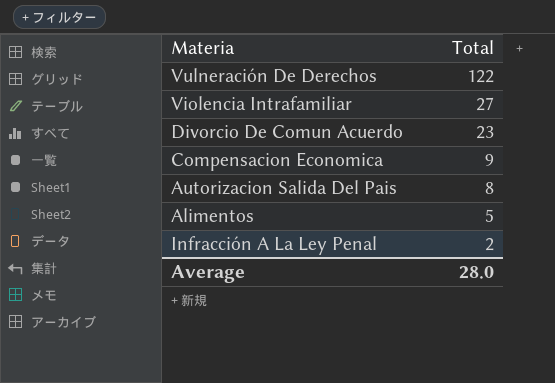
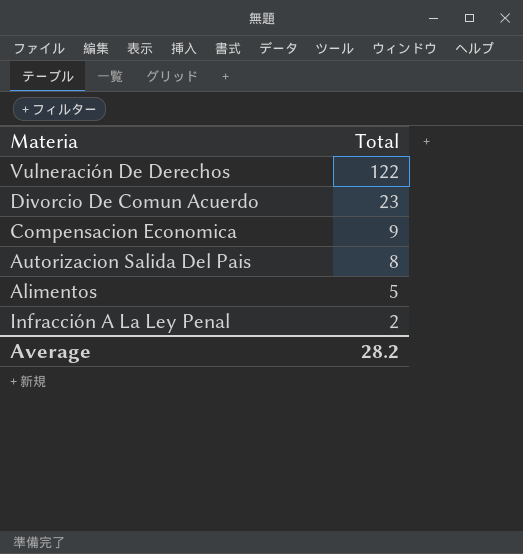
row Violencia Intrafamiliar: 27 -> none
Average | Total: 28.0 -> 28.2

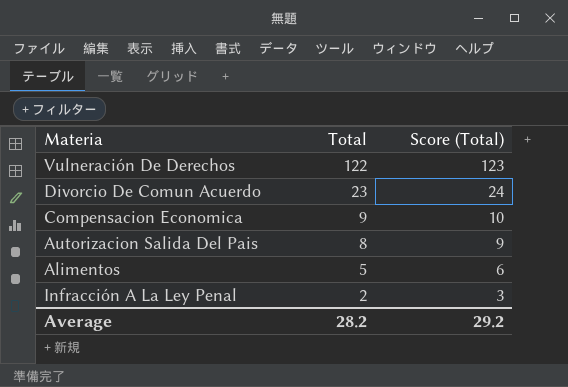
column Score (Total) | formula: none -> [Total] + 1

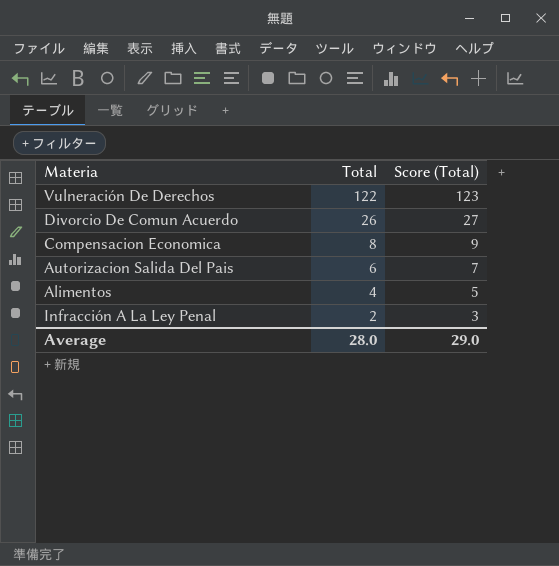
Divorcio De Comun Acuerdo | Total: 23 -> 26
Divorcio De Comun Acuerdo | Score (Total): 24 -> 27
Compensacion Economica | Total: 9 -> 8
Compensacion Economica | Score (Total): 10 -> 9
Autorizacion Salida Del Pais | Total: 8 -> 6
Autorizacion Salida Del Pais | Score (Total): 9 -> 7
Alimentos | Total: 5 -> 4
Alimentos | Score (Total): 6 -> 5
Average | Total: 28.2 -> 28.0
Average | Score (Total): 29.2 -> 29.0

